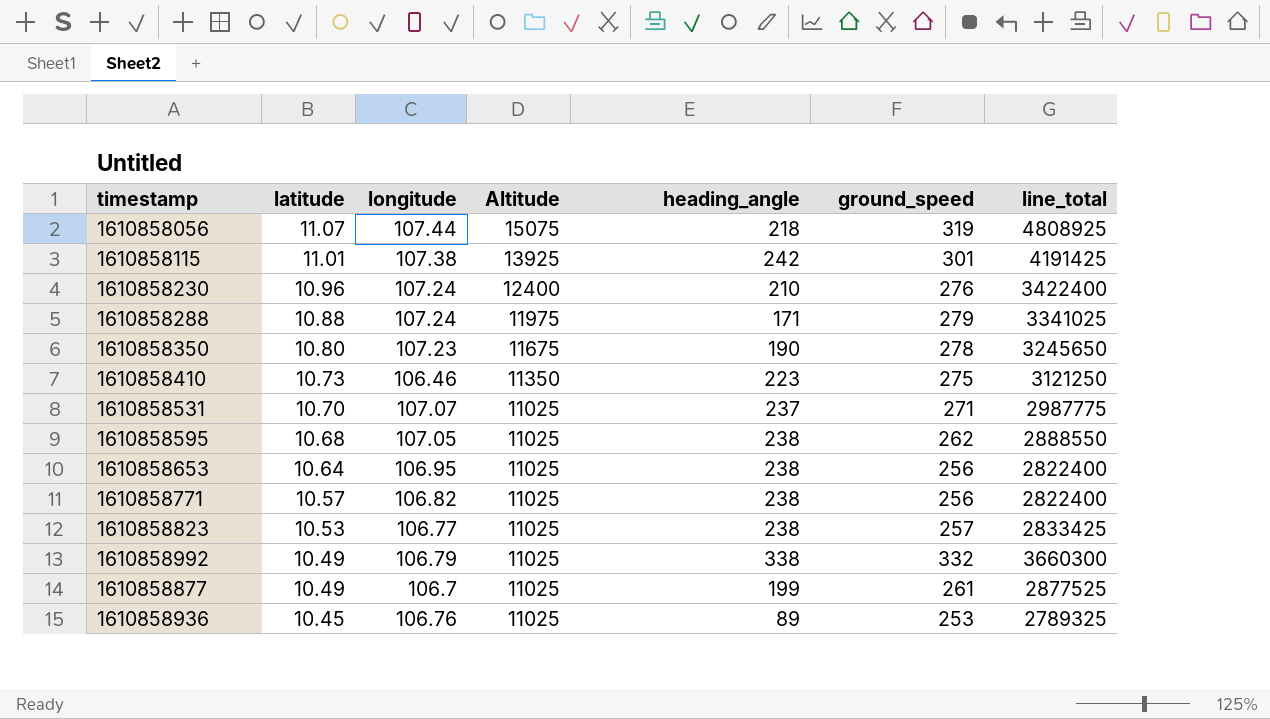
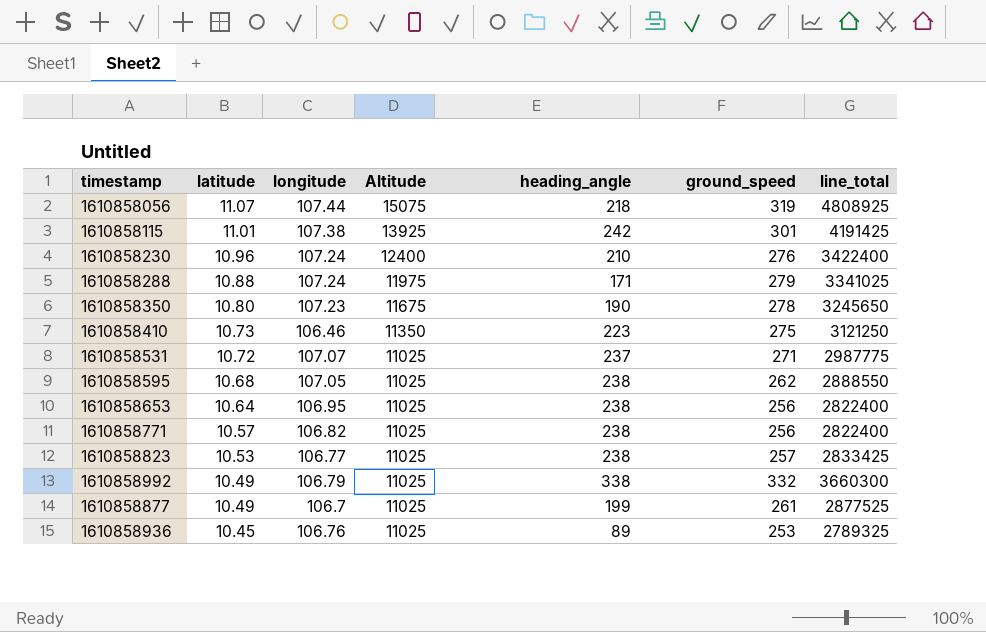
1610858531 | latitude: 10.70 -> 10.72

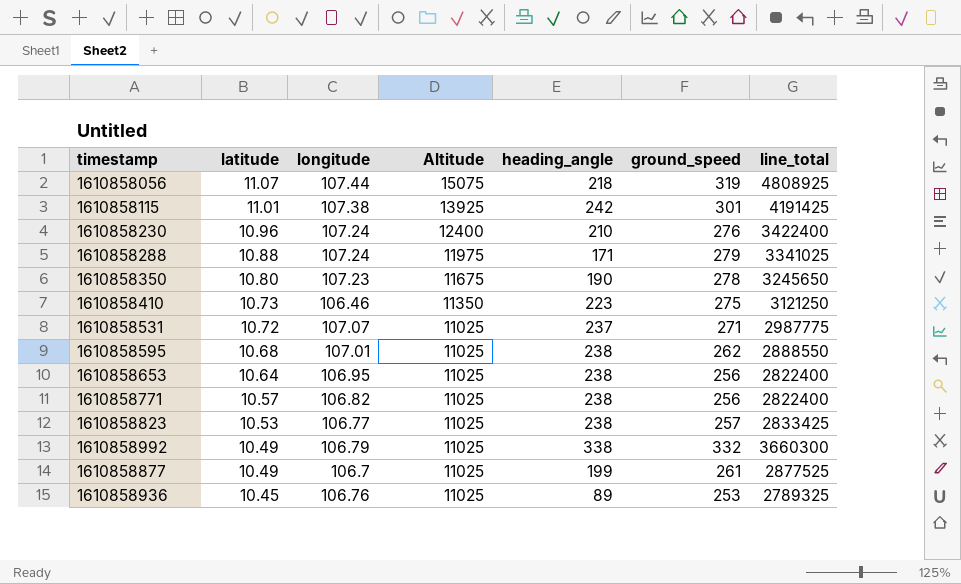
1610858595 | longitude: 107.05 -> 107.01

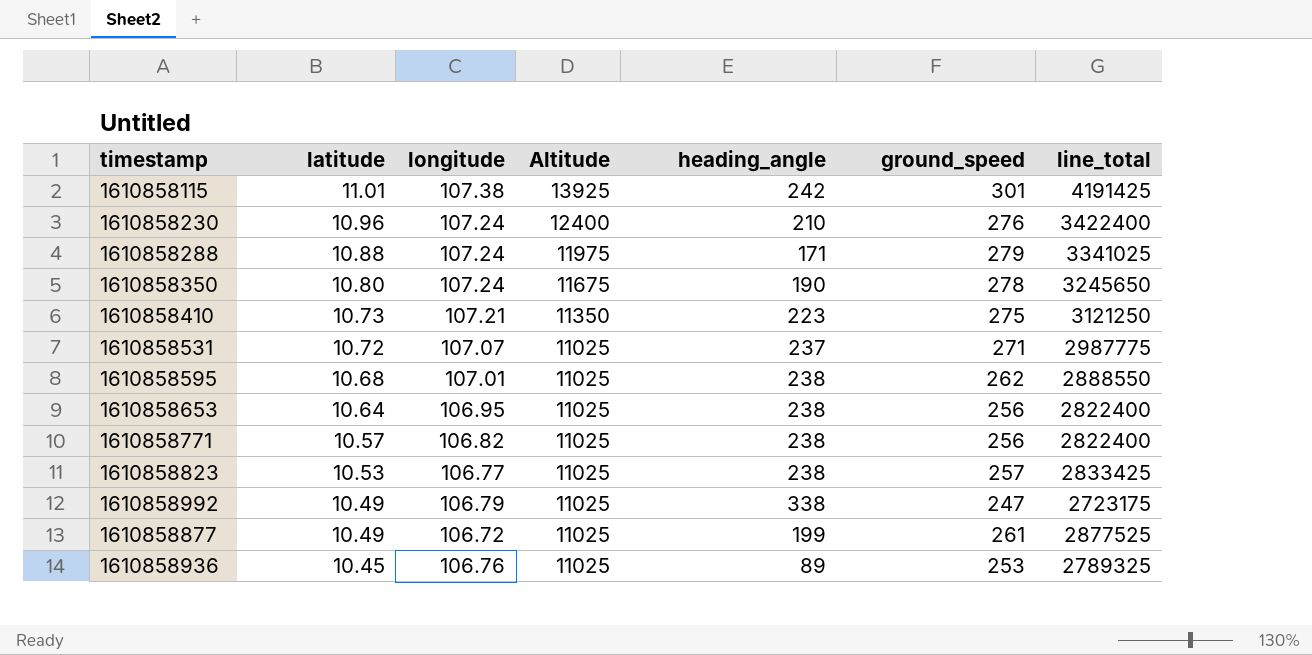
row 1610858056: 11.07 | 107.44 | 15075 | 218 | 319 | 4808925 -> none
1610858350 | longitude: 107.23 -> 107.24
1610858410 | longitude: 106.46 -> 107.21
1610858992 | ground_speed: 332 -> 247
1610858992 | line_total: 3660300 -> 2723175
1610858877 | longitude: 106.7 -> 106.72

